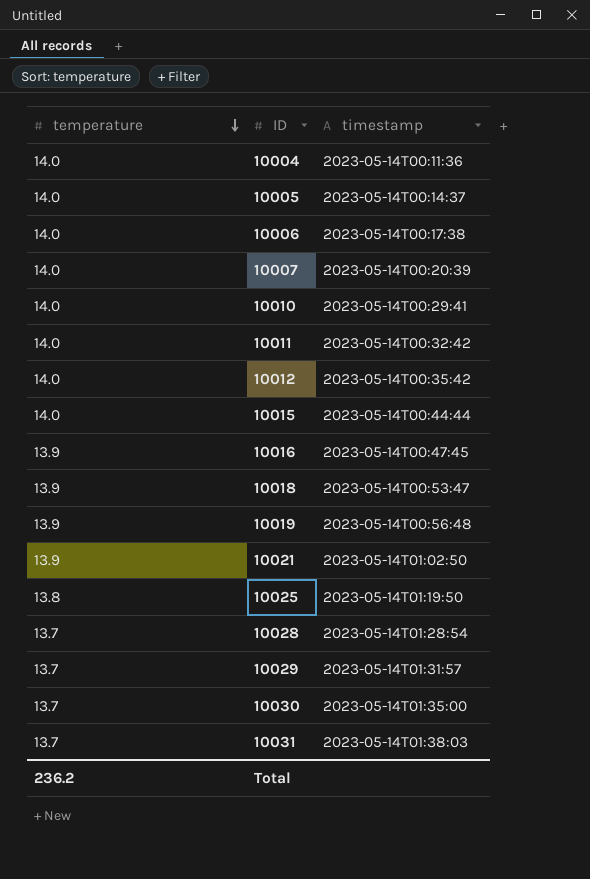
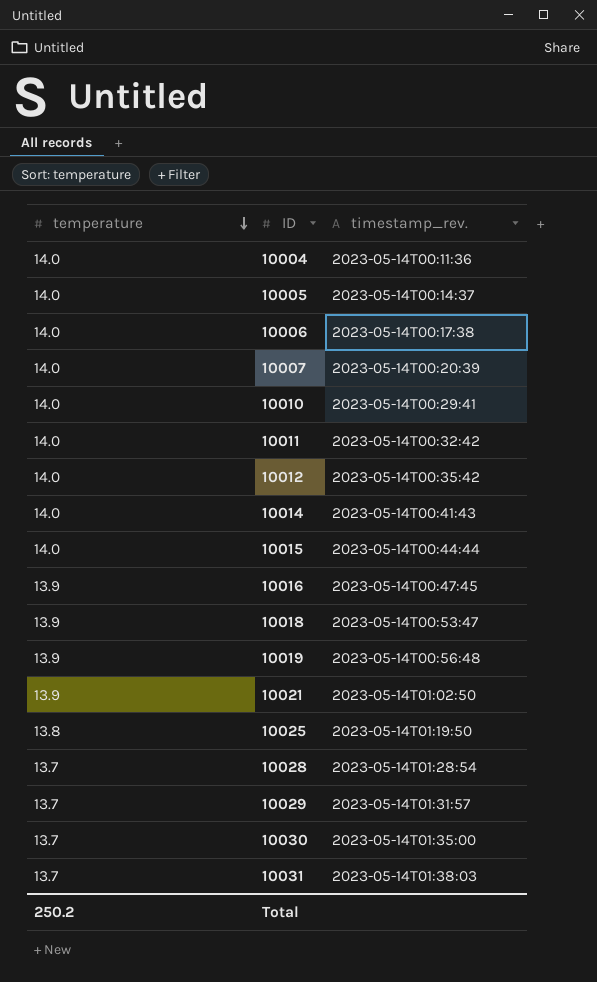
column name: timestamp -> timestamp_rev.
row 10014: none -> 14.0 | 2023-05-14T00:41:43
Total | temperature: 236.2 -> 250.2

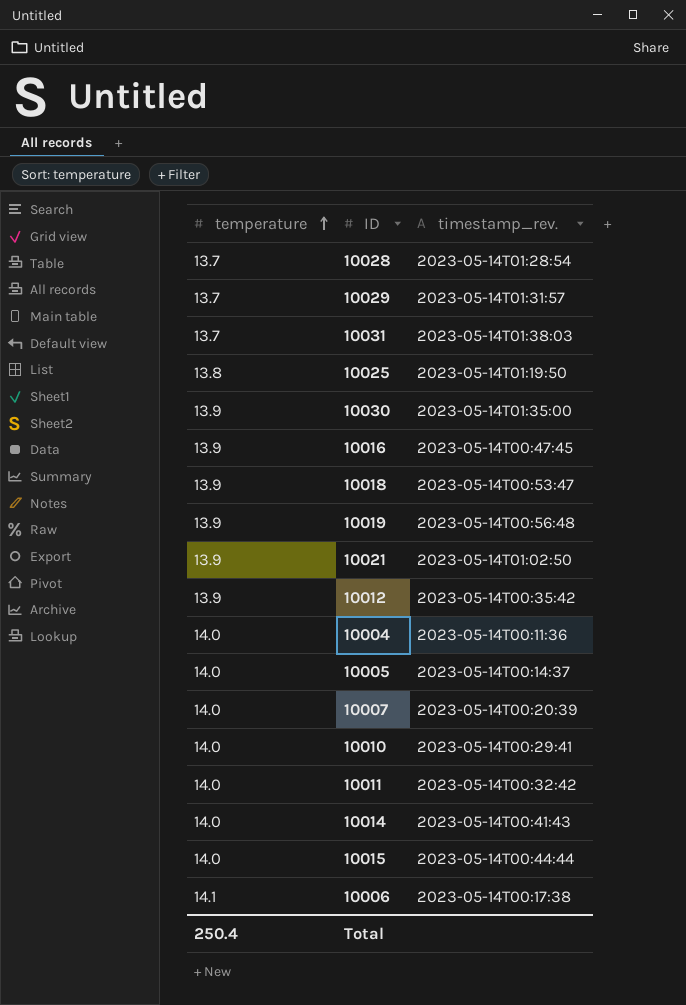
row order: temperature descending -> temperature ascending
10030 | temperature: 13.7 -> 13.9
10012 | temperature: 14.0 -> 13.9
10006 | temperature: 14.0 -> 14.1
Total | temperature: 250.2 -> 250.4

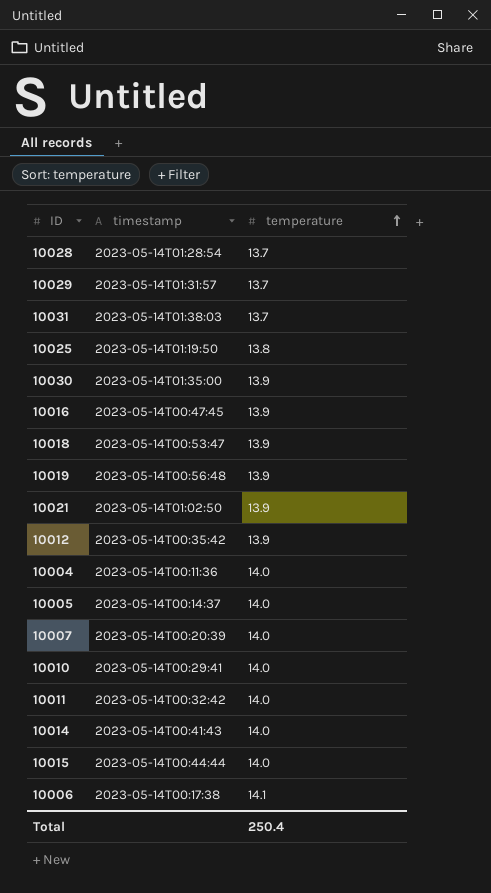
column name: timestamp_rev. -> timestamp
column temperature | position: 1 -> 3

